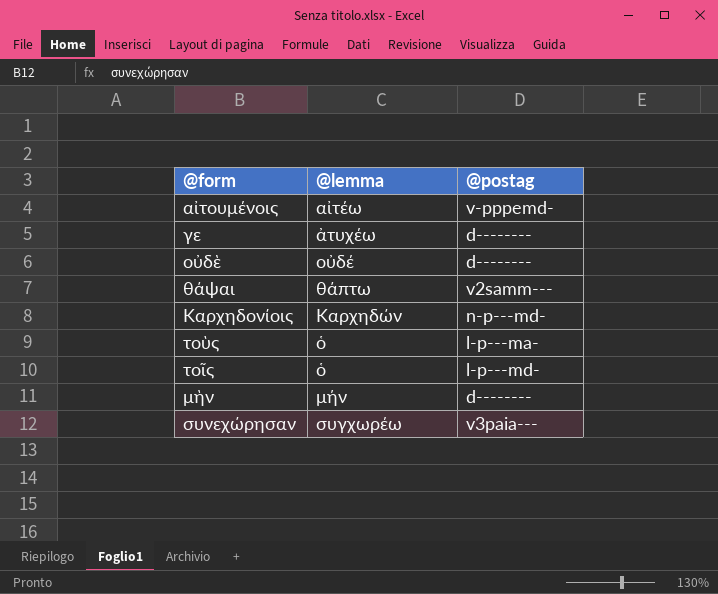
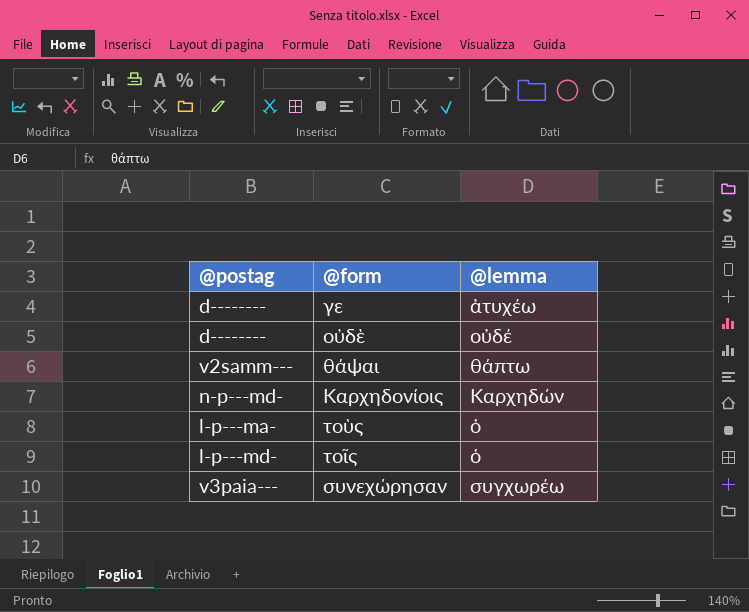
column @postag | position: 3 -> 1
row αἰτουμένοις: αἰτέω | v-pppemd- -> none
row μὴν: μήν | d-------- -> none

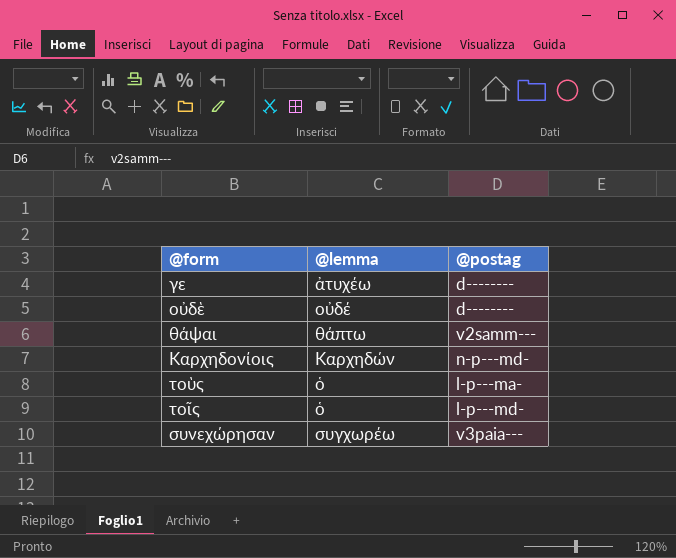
column @postag | position: 1 -> 3

